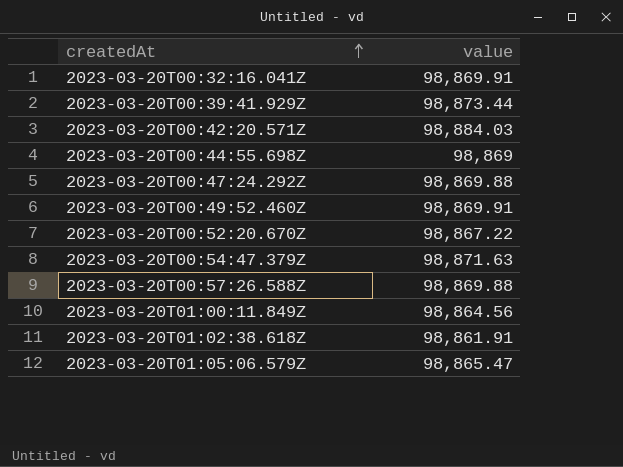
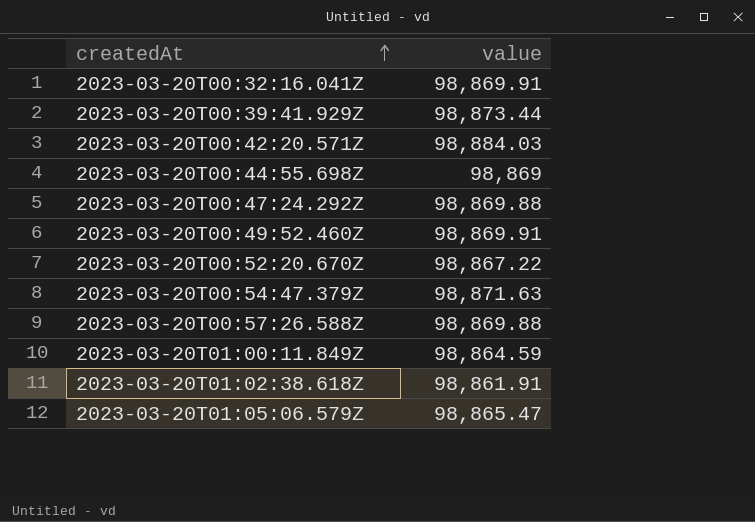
2023-03-20T01:00:11.849Z | value: 98,864.56 -> 98,864.59

